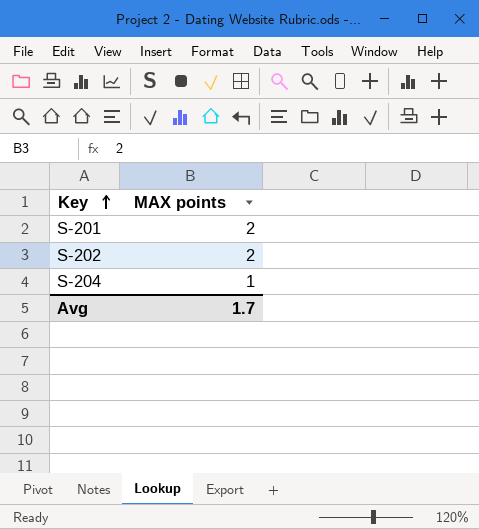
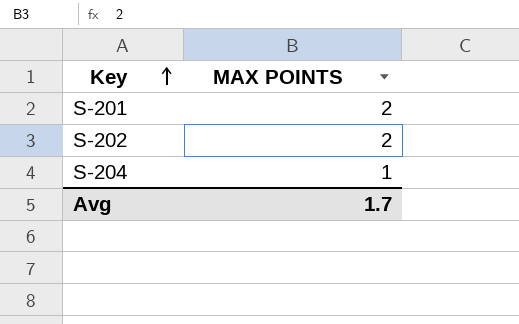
column name: MAX points -> MAX POINTS

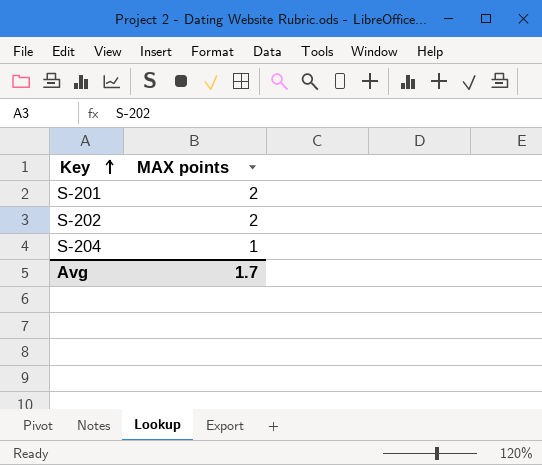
column name: MAX POINTS -> MAX points

